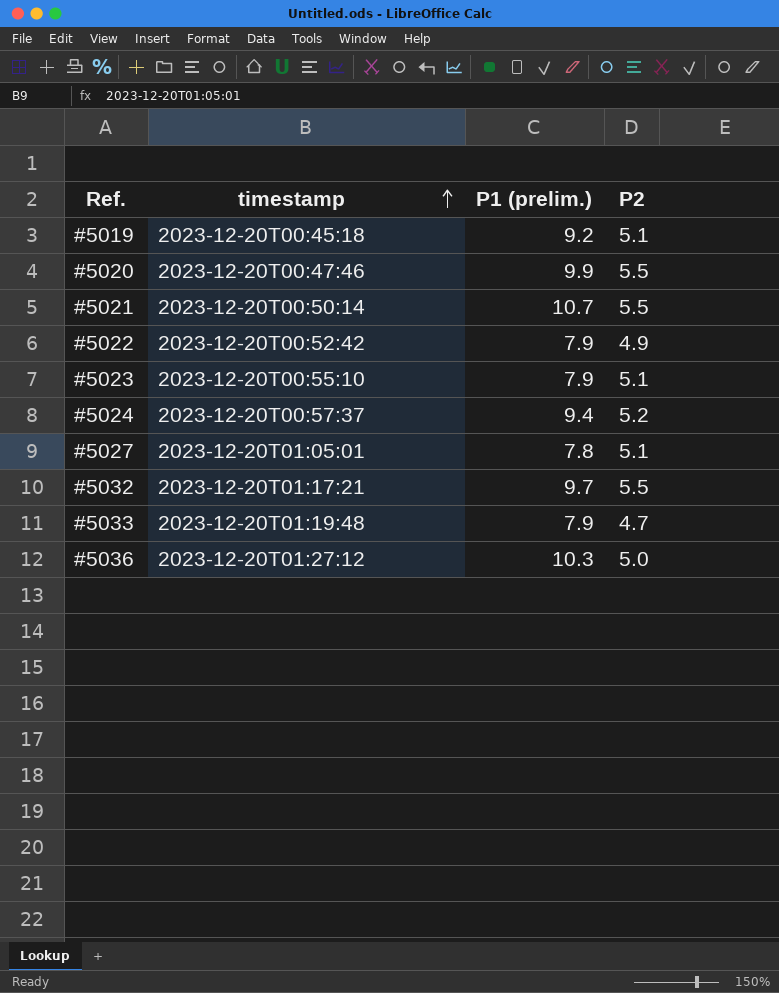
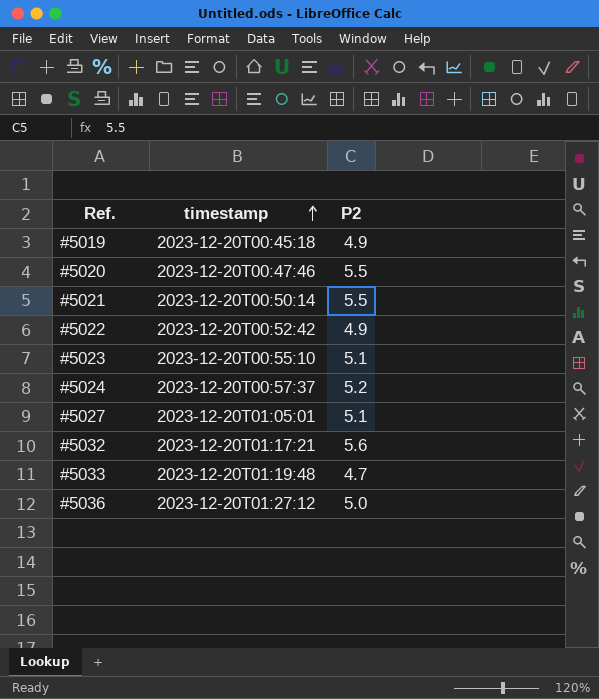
column P1 (prelim.) | position: 3 -> none
#5019 | P2: 5.1 -> 4.9
#5032 | P2: 5.5 -> 5.6

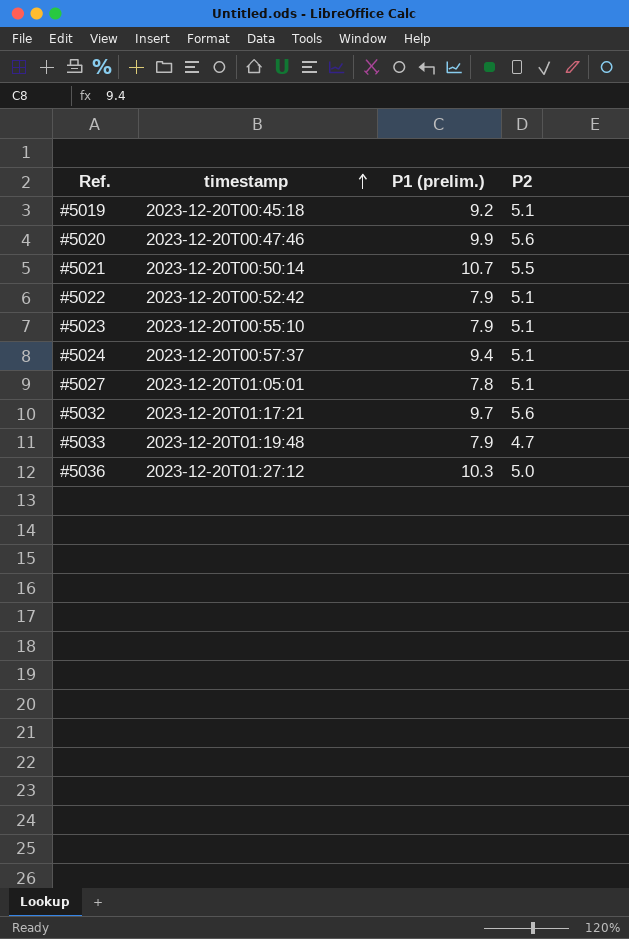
column P1 (prelim.) | position: none -> 3
#5019 | P2: 4.9 -> 5.1
#5020 | P2: 5.5 -> 5.6
#5022 | P2: 4.9 -> 5.1
#5024 | P2: 5.2 -> 5.1

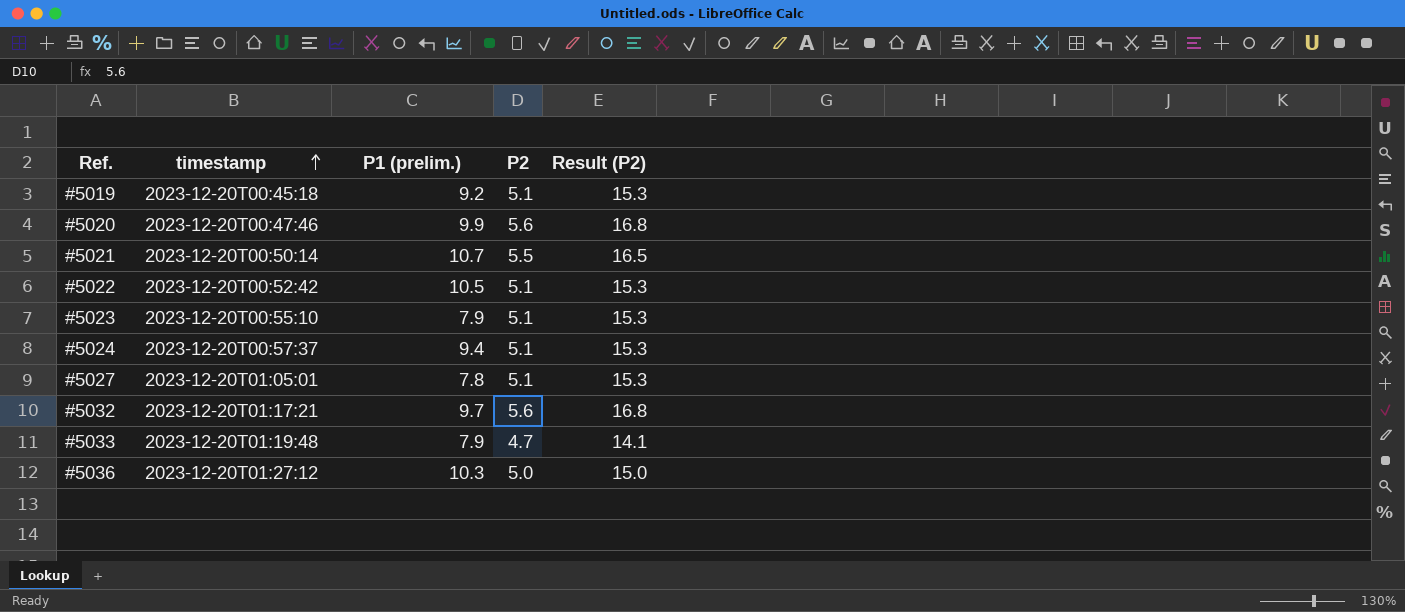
column Result (P2) | formula: none -> [P2] * 3
#5022 | P1 (prelim.): 7.9 -> 10.5

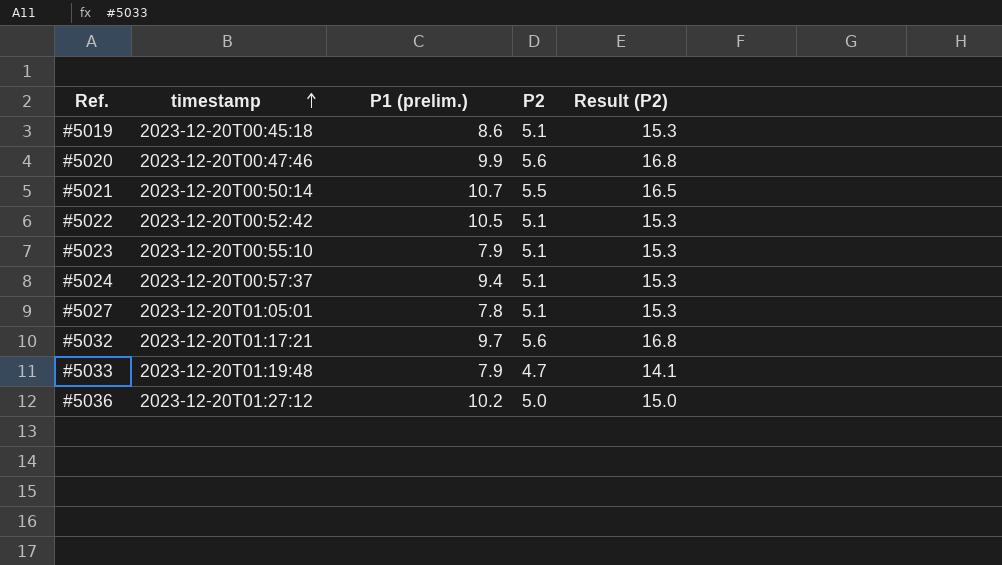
#5019 | P1 (prelim.): 9.2 -> 8.6
#5036 | P1 (prelim.): 10.3 -> 10.2

